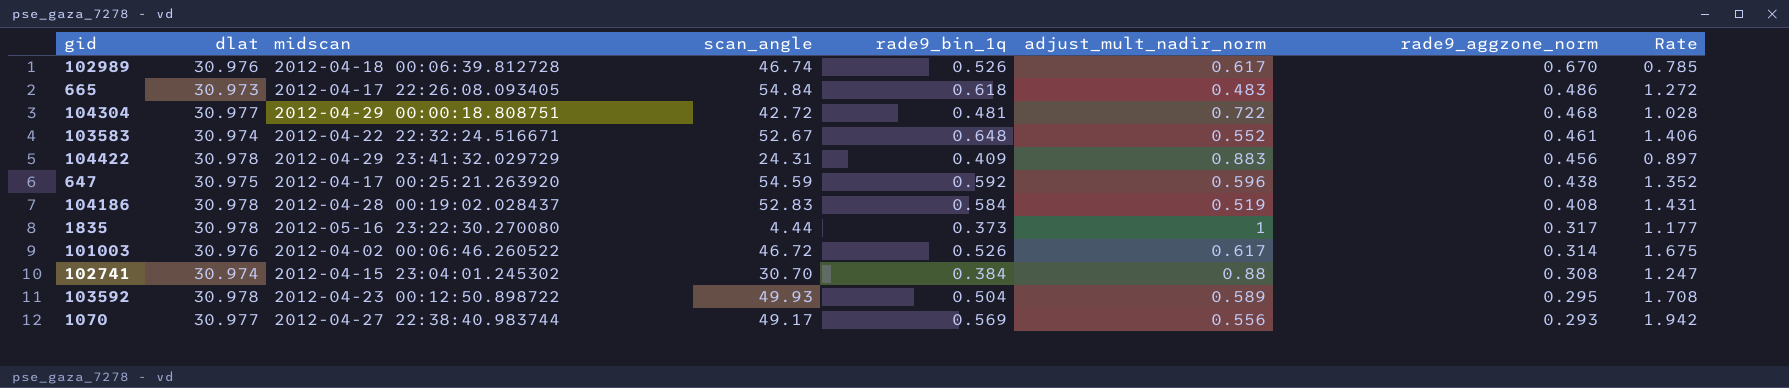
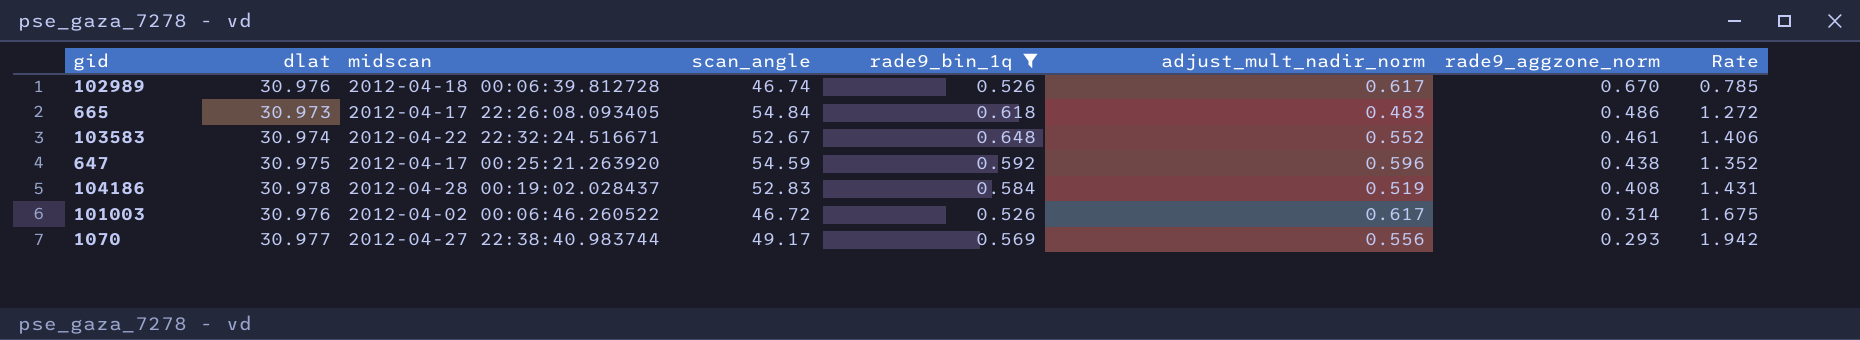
filter: none -> rade9_bin_1q >= 0.526

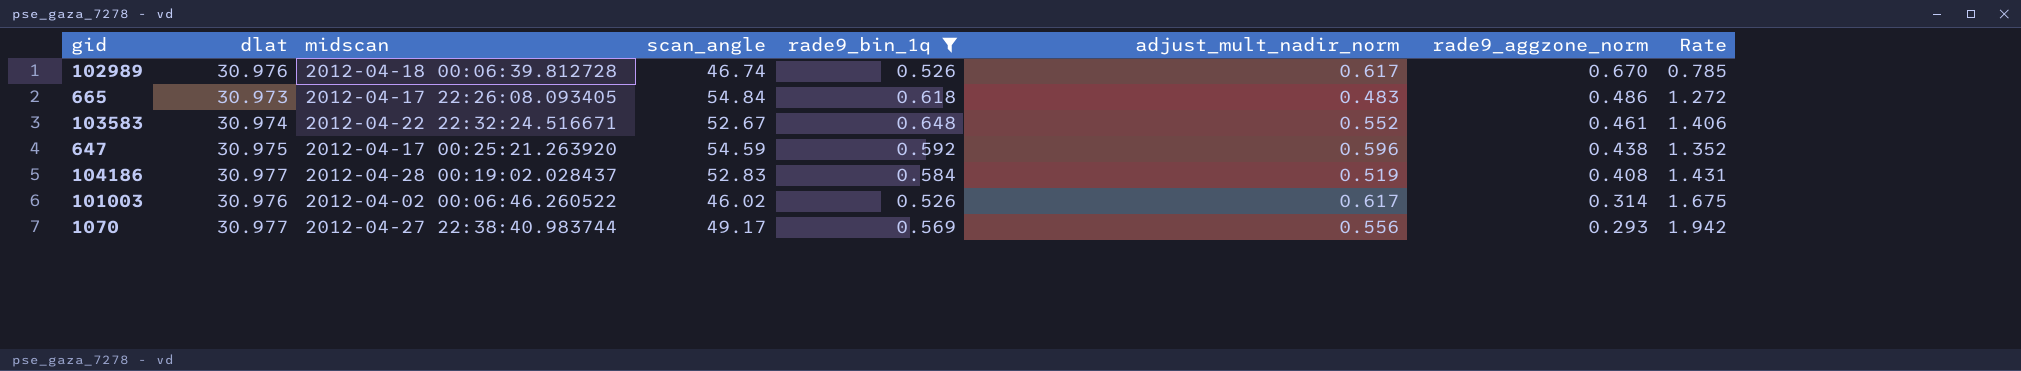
104186 | dlat: 30.978 -> 30.977
101003 | scan_angle: 46.72 -> 46.02

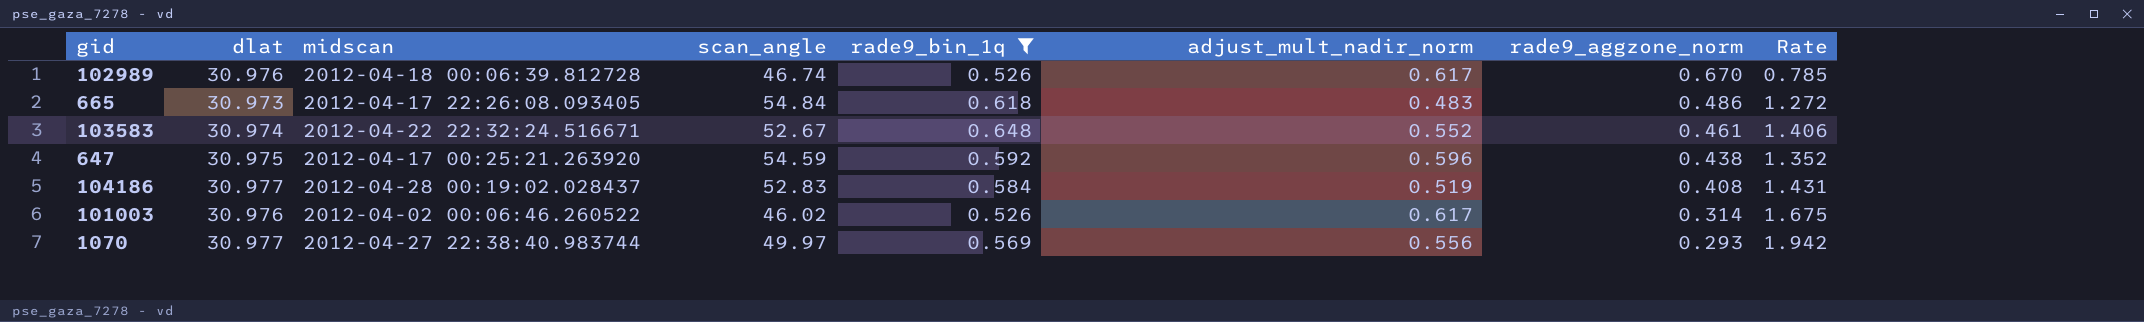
1070 | scan_angle: 49.17 -> 49.97

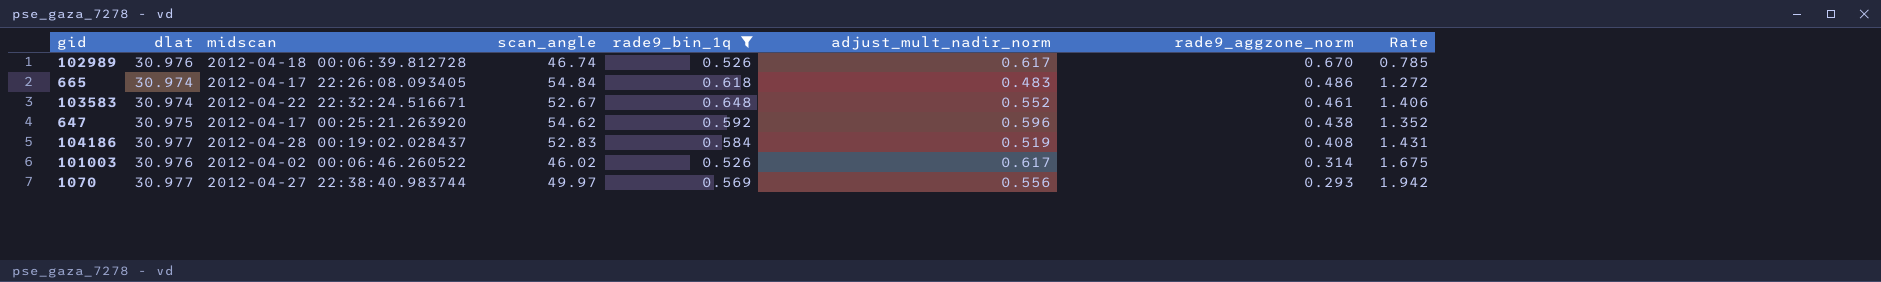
665 | dlat: 30.973 -> 30.974
647 | scan_angle: 54.59 -> 54.62

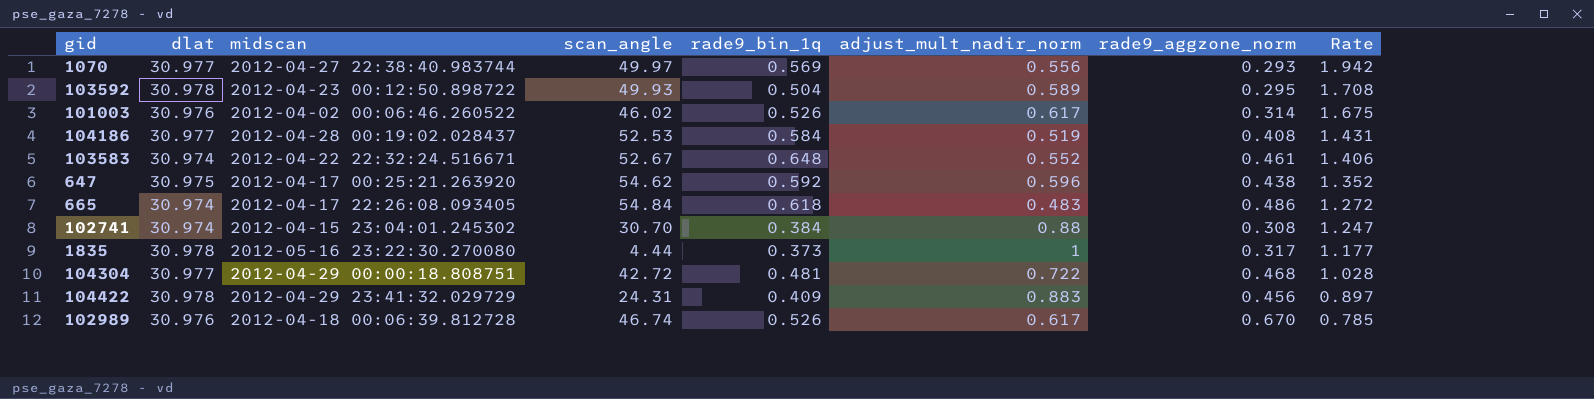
filter: rade9_bin_1q >= 0.526 -> none
row order: rade9_aggzone_norm descending -> Rate descending
104186 | scan_angle: 52.83 -> 52.53

